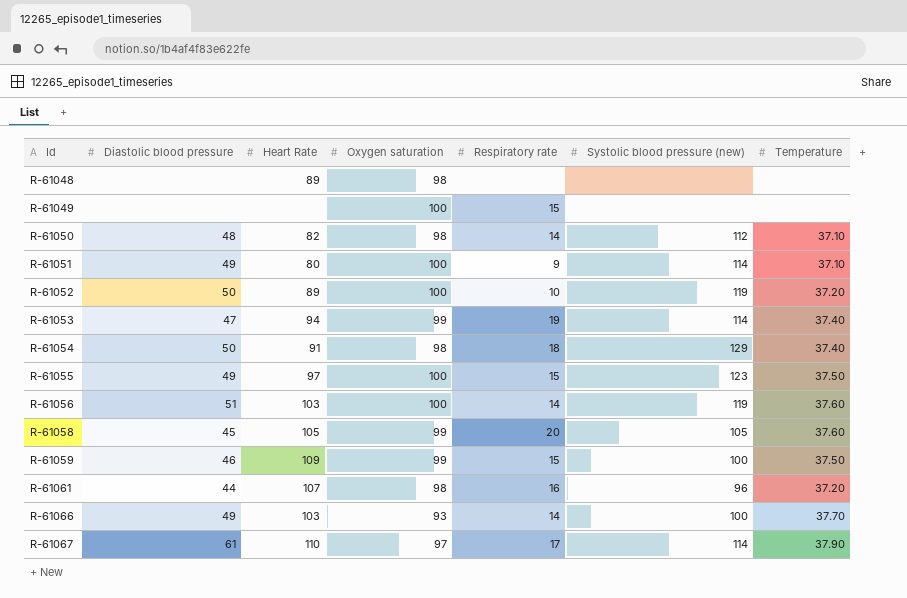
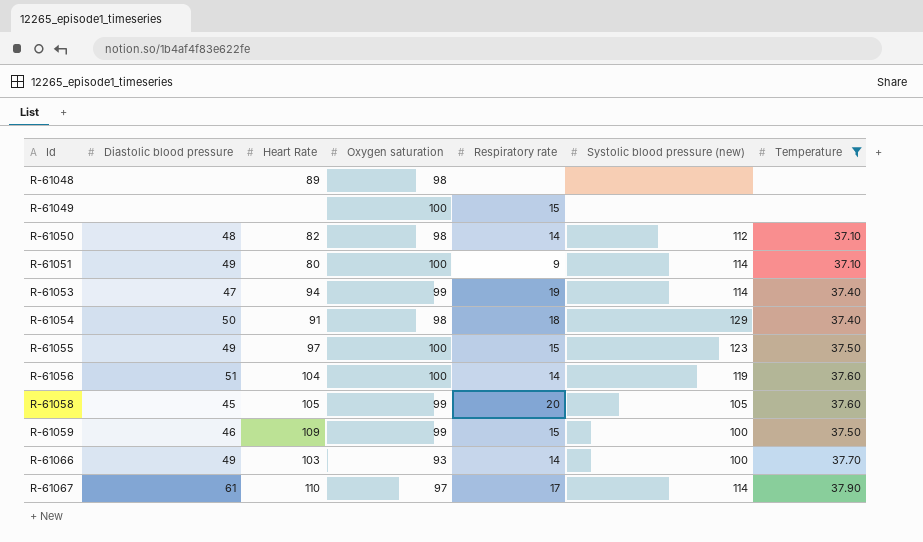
filter: none -> Temperature != 37.20
R-61056 | Heart Rate: 103 -> 104

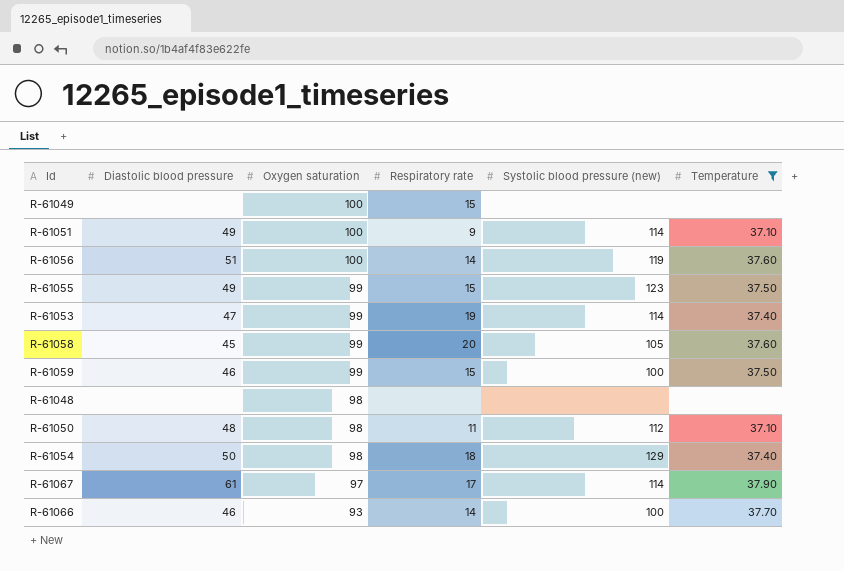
row order: Id ascending -> Oxygen saturation descending
column Heart Rate | position: 3 -> none
R-61055 | Oxygen saturation: 100 -> 99
R-61050 | Respiratory rate: 14 -> 11
R-61066 | Diastolic blood pressure: 49 -> 46

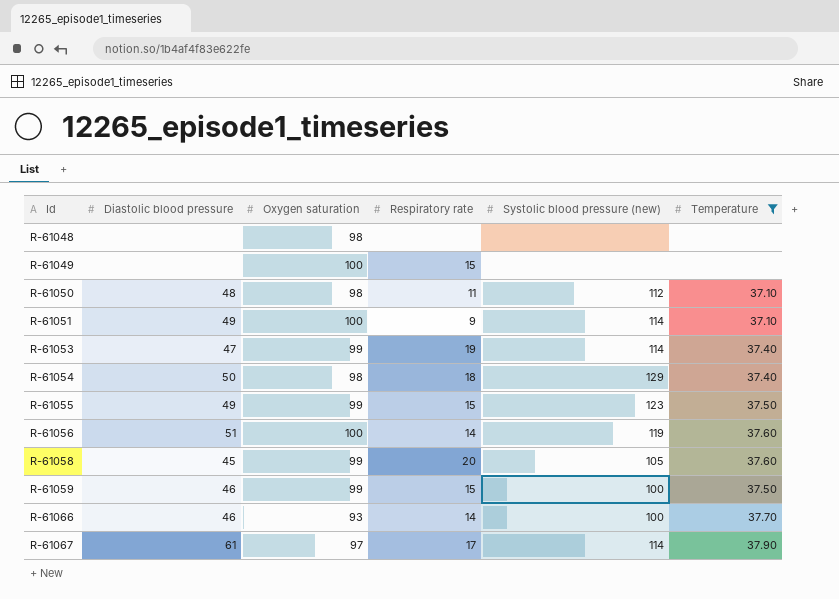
row order: Oxygen saturation descending -> Id ascending

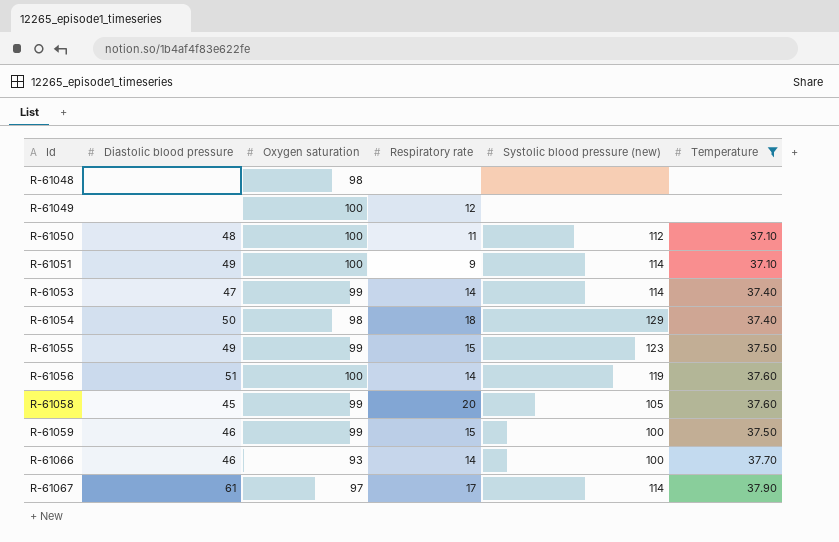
R-61049 | Respiratory rate: 15 -> 12
R-61050 | Oxygen saturation: 98 -> 100
R-61053 | Respiratory rate: 19 -> 14

